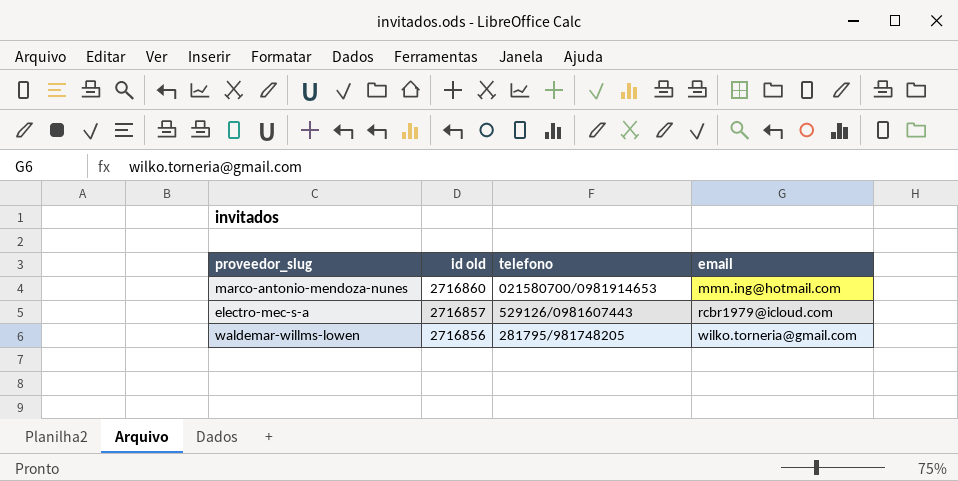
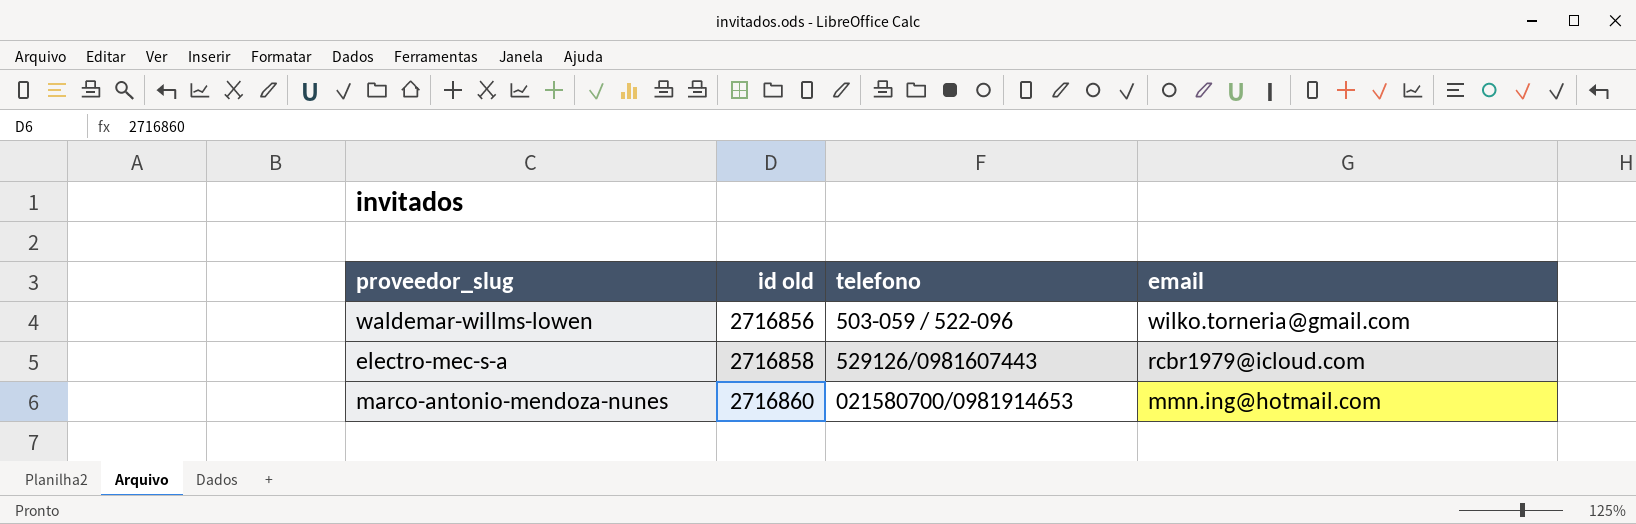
row order: id old descending -> id old ascending
waldemar-willms-lowen | telefono: 281795/981748205 -> 503-059 / 522-096
electro-mec-s-a | id old: 2716857 -> 2716858

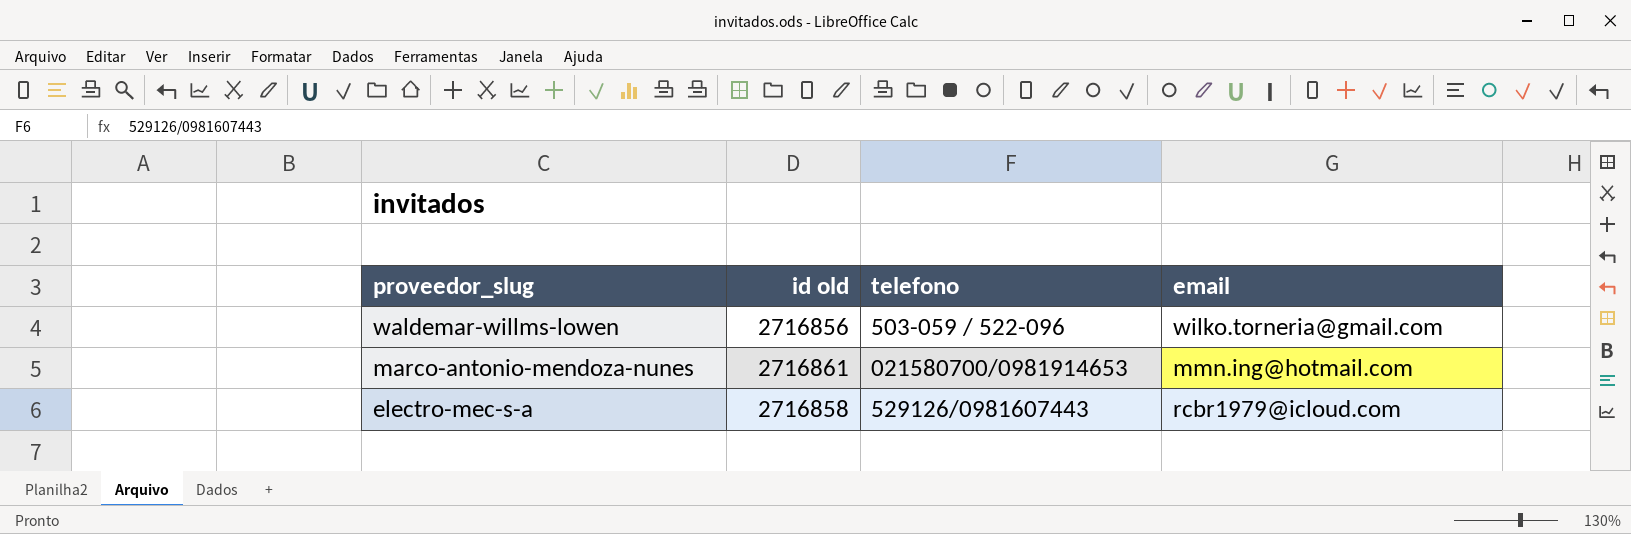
row order: id old ascending -> proveedor_slug descending
marco-antonio-mendoza-nunes | id old: 2716860 -> 2716861

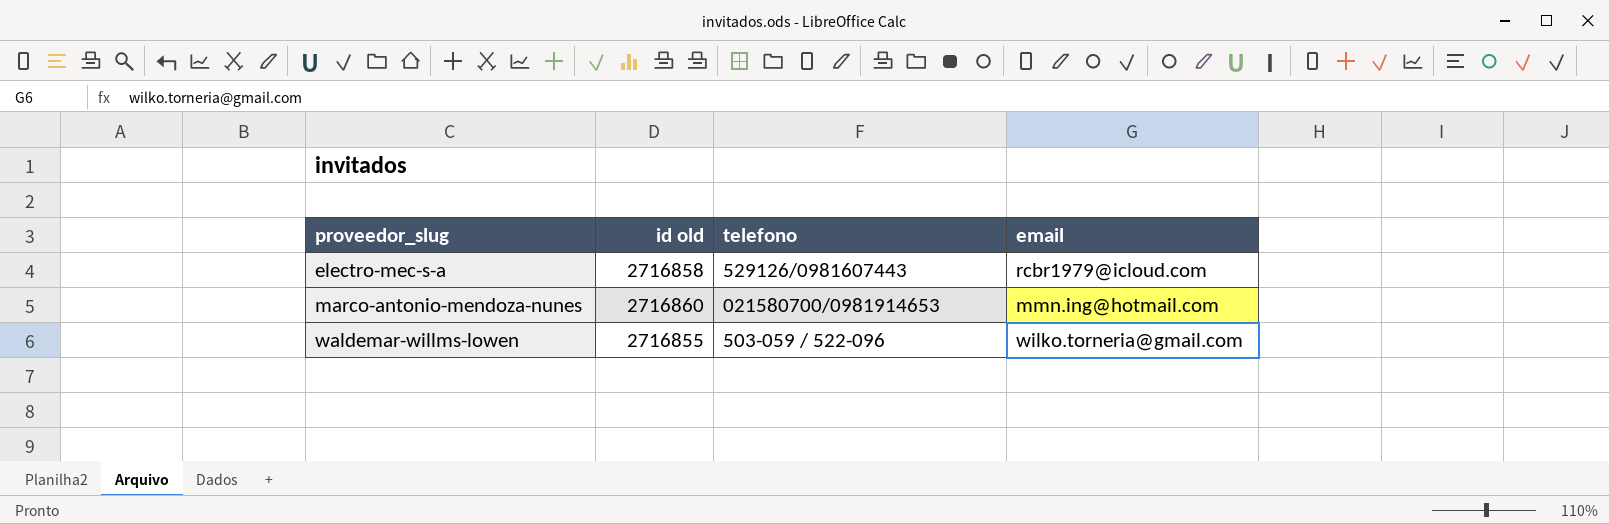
row order: proveedor_slug descending -> proveedor_slug ascending
marco-antonio-mendoza-nunes | id old: 2716861 -> 2716860
waldemar-willms-lowen | id old: 2716856 -> 2716855

